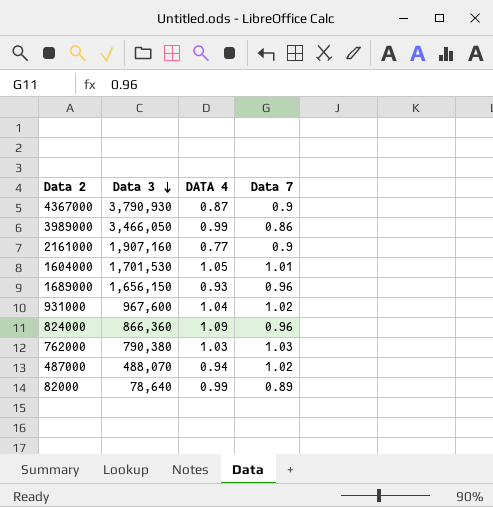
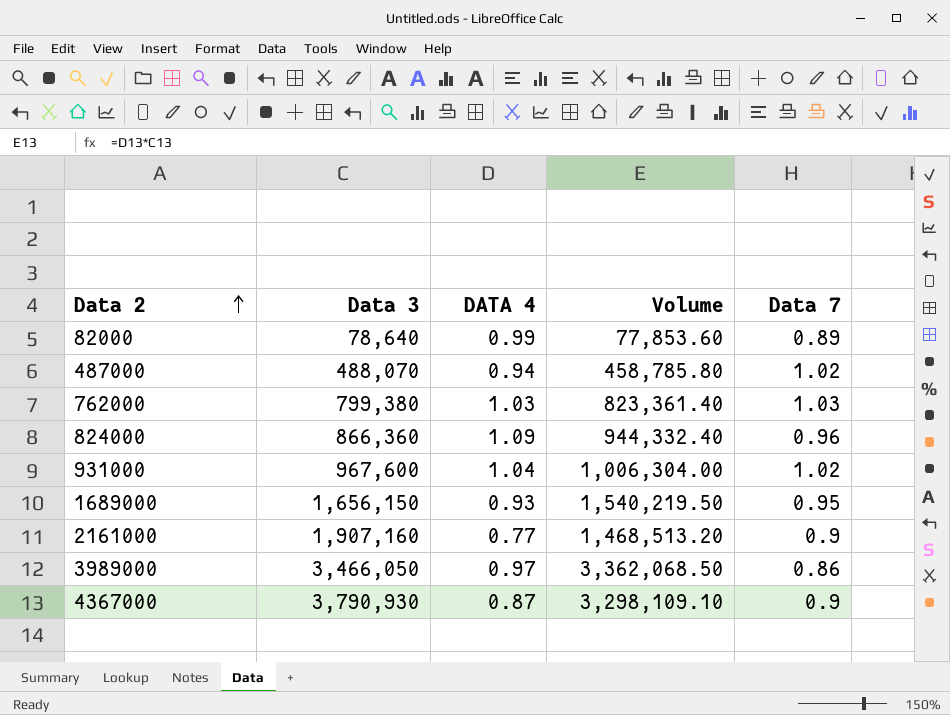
row order: Data 3 descending -> Data 2 ascending
column Volume | formula: none -> [Data 3] * [DATA 4]
row 1604000: 1,701,530 | 1.05 | 1.01 -> none
762000 | Data 3: 790,380 -> 799,380
1689000 | Data 7: 0.96 -> 0.95
3989000 | DATA 4: 0.99 -> 0.97

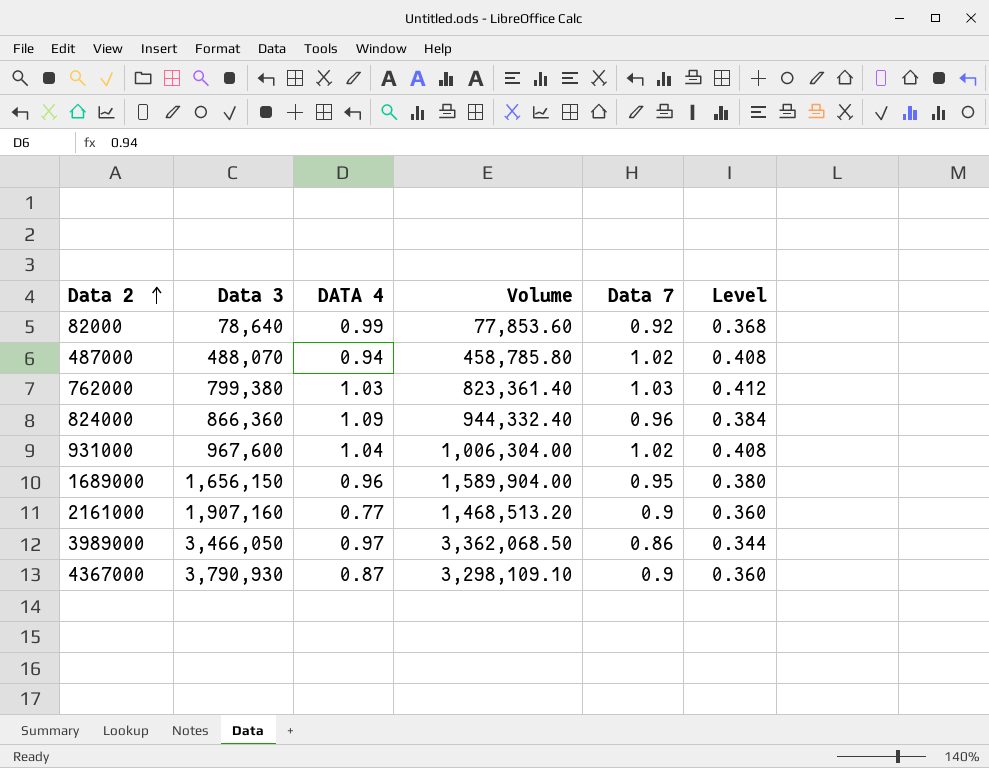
column Level | formula: none -> [Data 7] * 0.4
82000 | Data 7: 0.89 -> 0.92
1689000 | DATA 4: 0.93 -> 0.96
1689000 | Volume: 1,540,219.50 -> 1,589,904.00

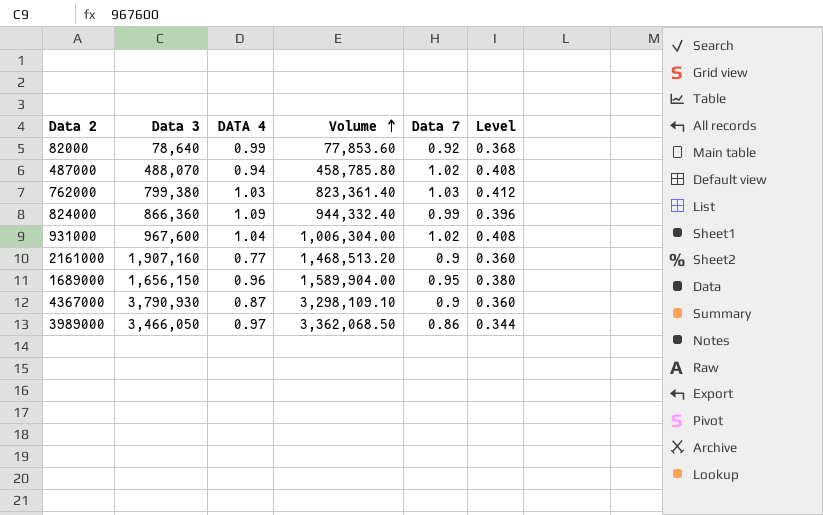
row order: Data 2 ascending -> Volume ascending
824000 | Data 7: 0.96 -> 0.99
824000 | Level: 0.384 -> 0.396

